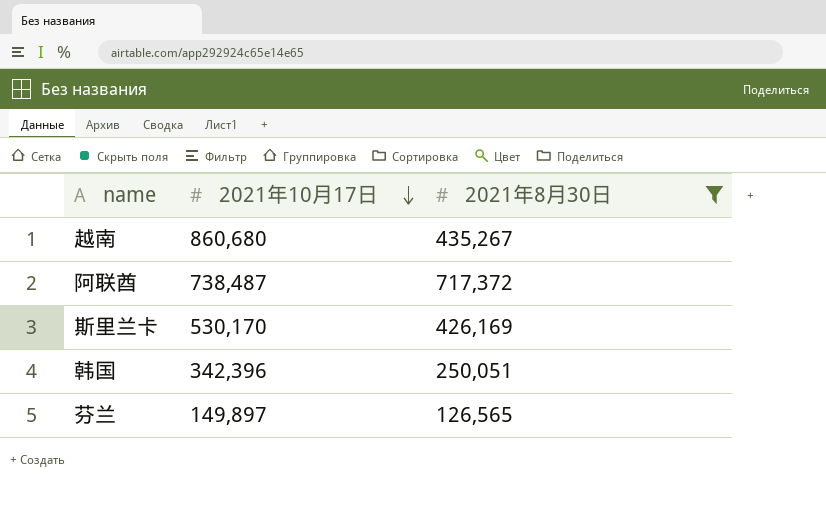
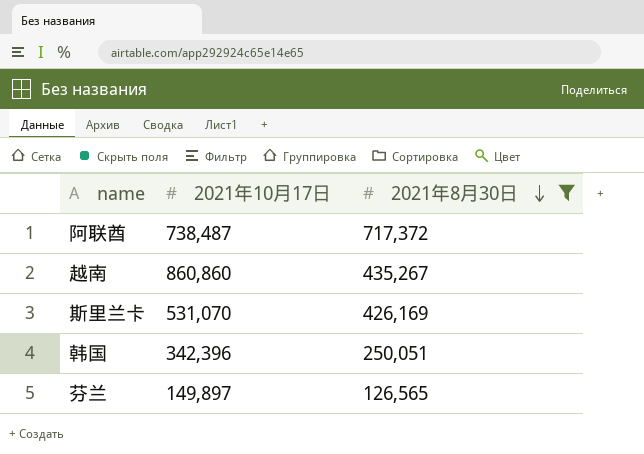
row order: 2021年10月17日 descending -> 2021年8月30日 descending
越南 | 2021年10月17日: 860,680 -> 860,860
斯里兰卡 | 2021年10月17日: 530,170 -> 531,070

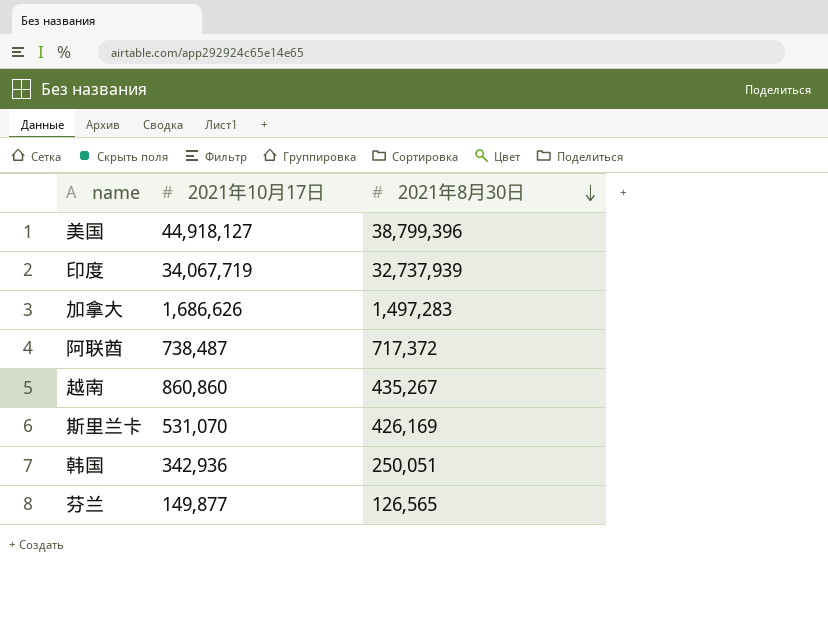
filter: 2021年8月30日 <= 717,372 -> none
韩国 | 2021年10月17日: 342,396 -> 342,936
芬兰 | 2021年10月17日: 149,897 -> 149,877

